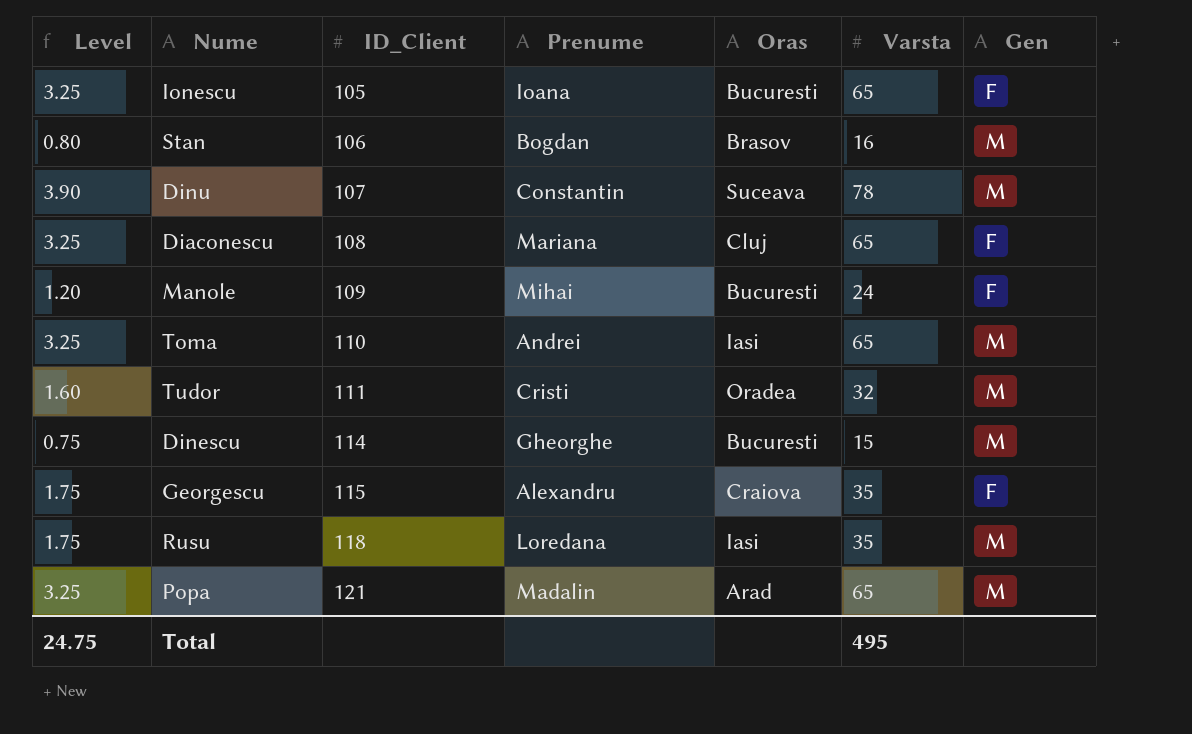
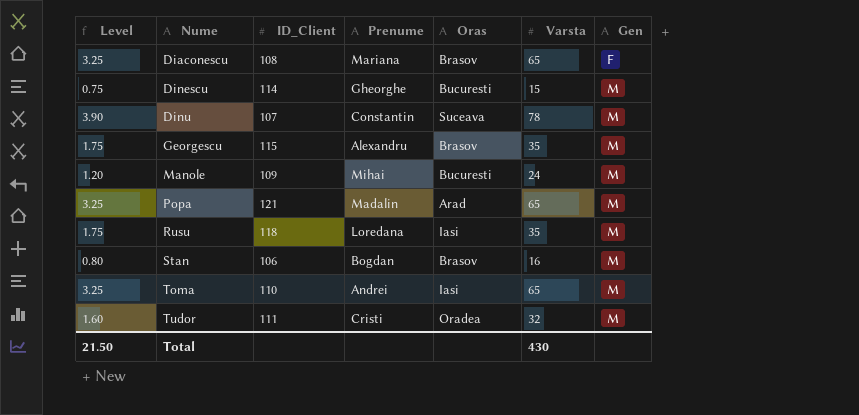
row order: ID_Client ascending -> Nume ascending
row Ionescu: 3.25 | 105 | Ioana | Bucuresti | 65 | F -> none
Diaconescu | Oras: Cluj -> Brasov
Georgescu | Oras: Craiova -> Brasov
Georgescu | Gen: F -> M
Manole | Gen: F -> M
Total | Level: 24.75 -> 21.50
Total | Varsta: 495 -> 430

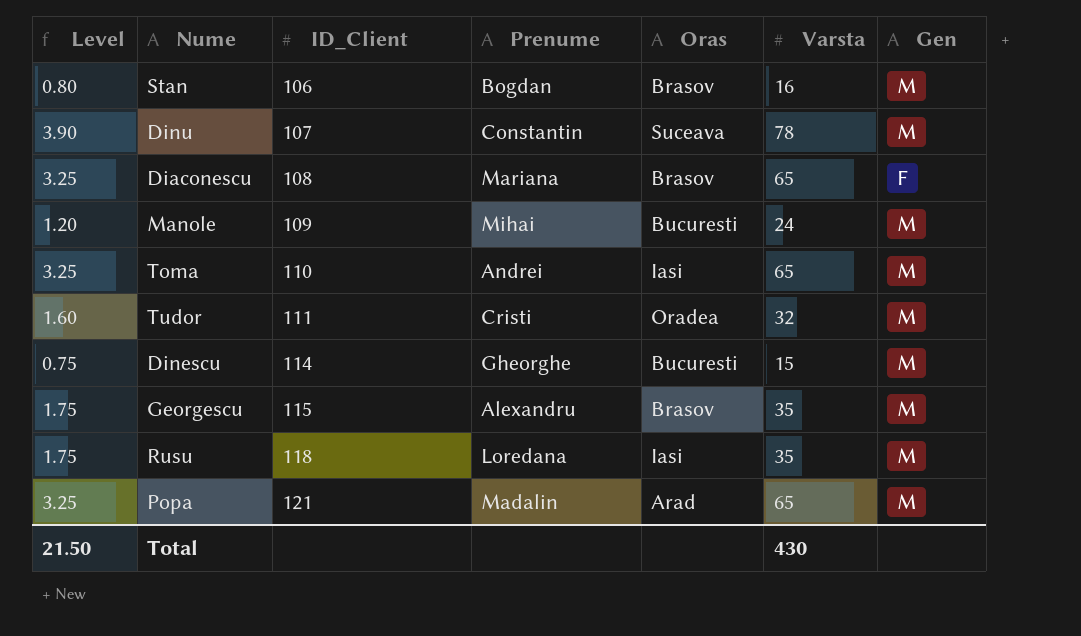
row order: Nume ascending -> ID_Client ascending

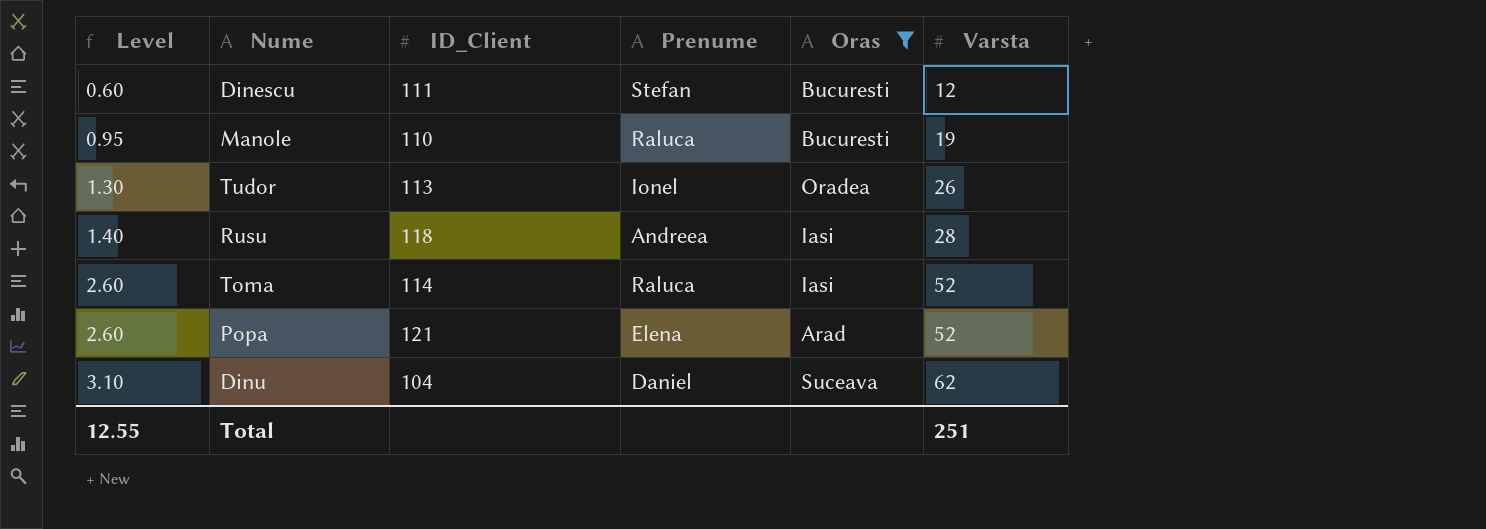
filter: none -> Oras != Brasov
row order: ID_Client ascending -> Level ascending
column Gen | position: 7 -> none
Dinescu | Level: 0.75 -> 0.60
Dinescu | ID_Client: 114 -> 111
Dinescu | Prenume: Gheorghe -> Stefan
Dinescu | Varsta: 15 -> 12
Manole | Level: 1.20 -> 0.95
Manole | ID_Client: 109 -> 110
Manole | Prenume: Mihai -> Raluca
Manole | Varsta: 24 -> 19
Tudor | Level: 1.60 -> 1.30
Tudor | ID_Client: 111 -> 113
Tudor | Prenume: Cristi -> Ionel
Tudor | Varsta: 32 -> 26
Rusu | Level: 1.75 -> 1.40
Rusu | Prenume: Loredana -> Andreea
Rusu | Varsta: 35 -> 28
Toma | Level: 3.25 -> 2.60
Toma | ID_Client: 110 -> 114
Toma | Prenume: Andrei -> Raluca
Toma | Varsta: 65 -> 52
Popa | Level: 3.25 -> 2.60
Popa | Prenume: Madalin -> Elena
Popa | Varsta: 65 -> 52
Dinu | Level: 3.90 -> 3.10
Dinu | ID_Client: 107 -> 104
Dinu | Prenume: Constantin -> Daniel
Dinu | Varsta: 78 -> 62
Total | Level: 21.50 -> 12.55
Total | Varsta: 430 -> 251

